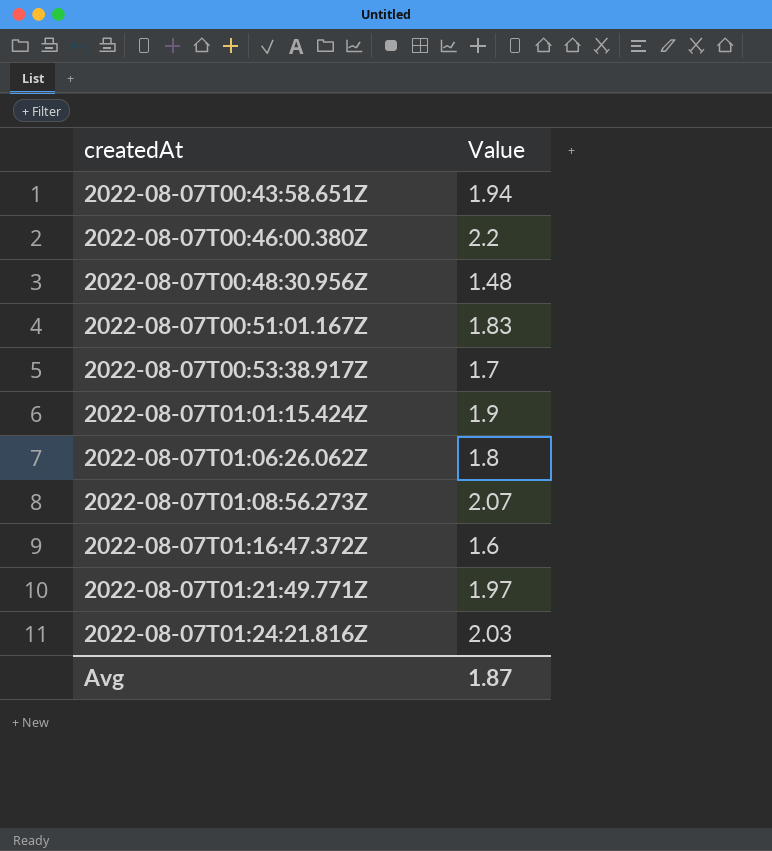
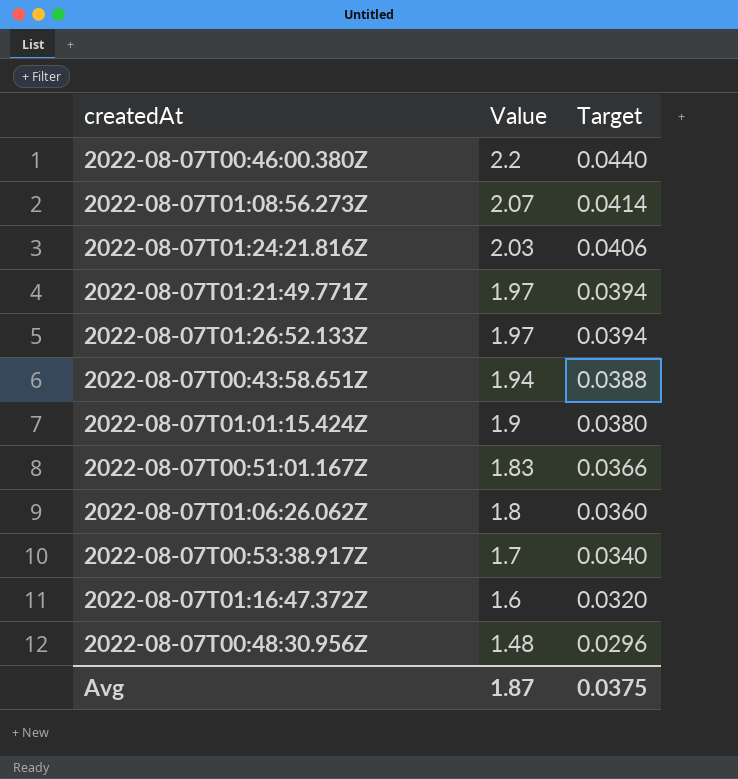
row order: createdAt ascending -> Value descending
column Target | formula: none -> [Value] * 0.02
row 2022-08-07T01:26:52.133Z: none -> 1.97 | 0.0394

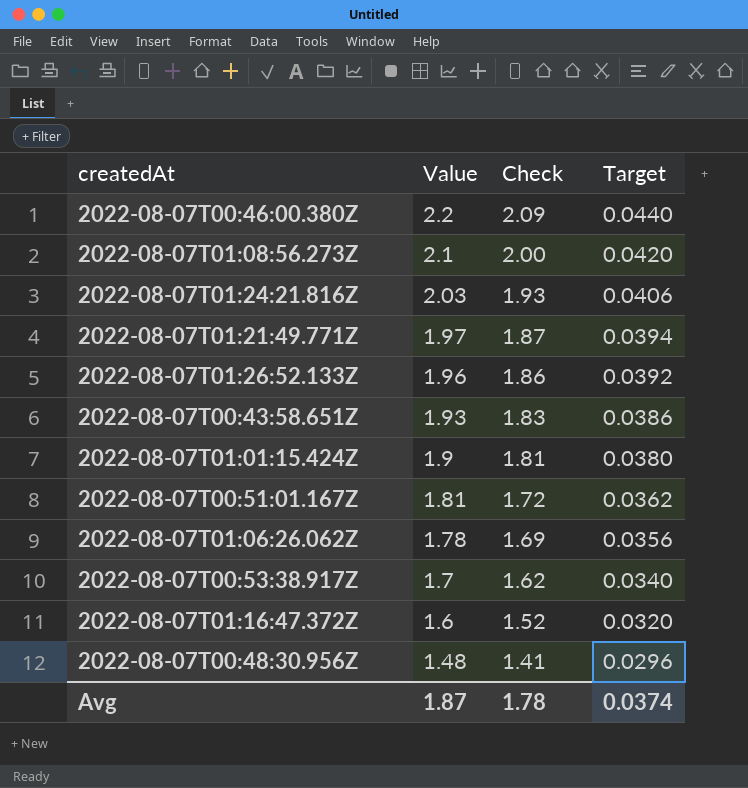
column Check | formula: none -> [Value] * 0.95
2022-08-07T01:08:56.273Z | Value: 2.07 -> 2.1
2022-08-07T01:08:56.273Z | Target: 0.0414 -> 0.0420
2022-08-07T01:26:52.133Z | Value: 1.97 -> 1.96
2022-08-07T01:26:52.133Z | Target: 0.0394 -> 0.0392
2022-08-07T00:43:58.651Z | Value: 1.94 -> 1.93
2022-08-07T00:43:58.651Z | Target: 0.0388 -> 0.0386
2022-08-07T00:51:01.167Z | Value: 1.83 -> 1.81
2022-08-07T00:51:01.167Z | Target: 0.0366 -> 0.0362
2022-08-07T01:06:26.062Z | Value: 1.8 -> 1.78
2022-08-07T01:06:26.062Z | Target: 0.0360 -> 0.0356
Avg | Target: 0.0375 -> 0.0374

